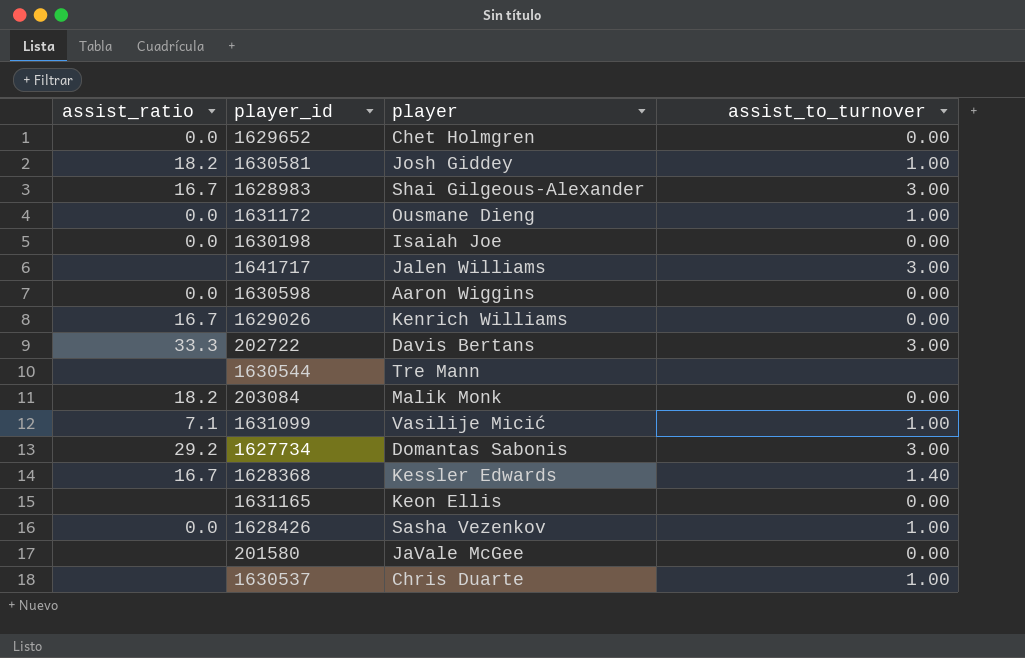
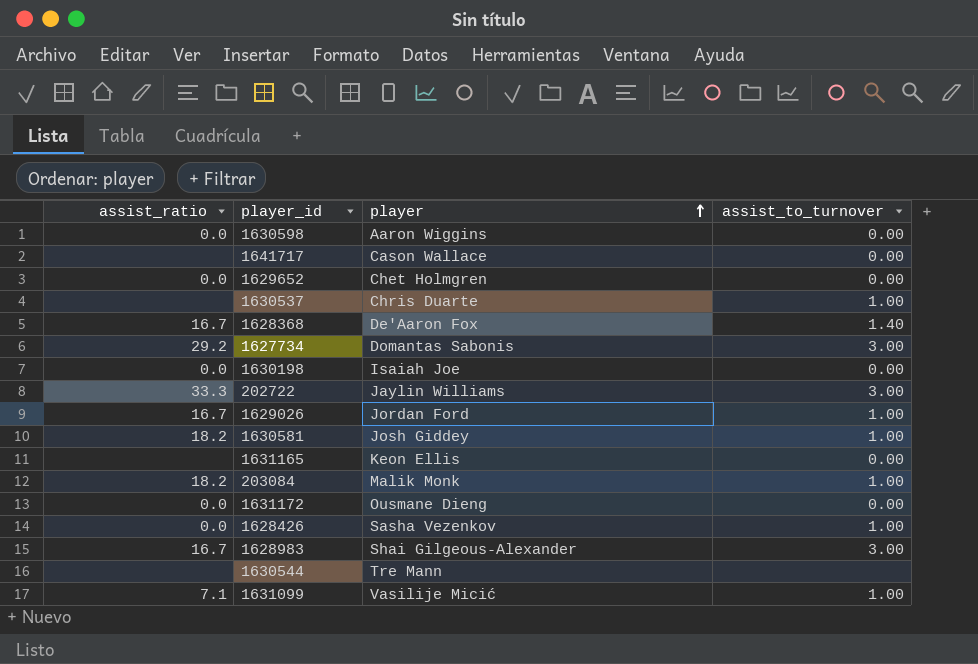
row order: none -> player ascending
row 201580: none | JaVale McGee | 0.00 -> none
1641717 | player: Jalen Williams -> Cason Wallace
1641717 | assist_to_turnover: 3.00 -> 0.00
1628368 | player: Kessler Edwards -> De'Aaron Fox
202722 | player: Davis Bertans -> Jaylin Williams
1629026 | player: Kenrich Williams -> Jordan Ford
1629026 | assist_to_turnover: 0.00 -> 1.00
203084 | assist_to_turnover: 0.00 -> 1.00
1631172 | assist_to_turnover: 1.00 -> 0.00

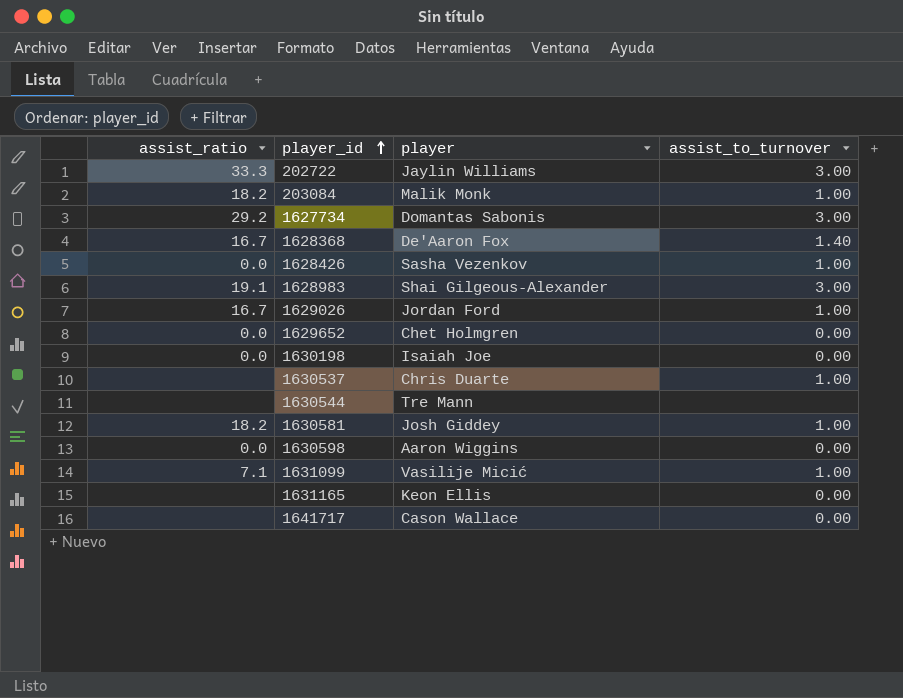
row order: player ascending -> player_id ascending
row 1631172: 0.0 | Ousmane Dieng | 0.00 -> none
1628983 | assist_ratio: 16.7 -> 19.1

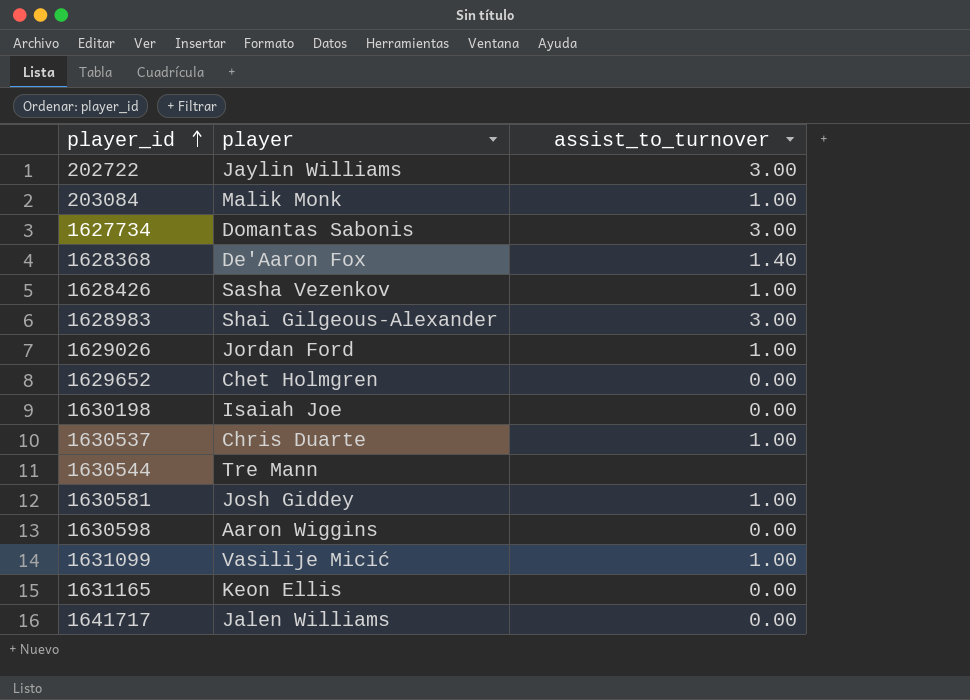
column assist_ratio | position: 1 -> none
1641717 | player: Cason Wallace -> Jalen Williams

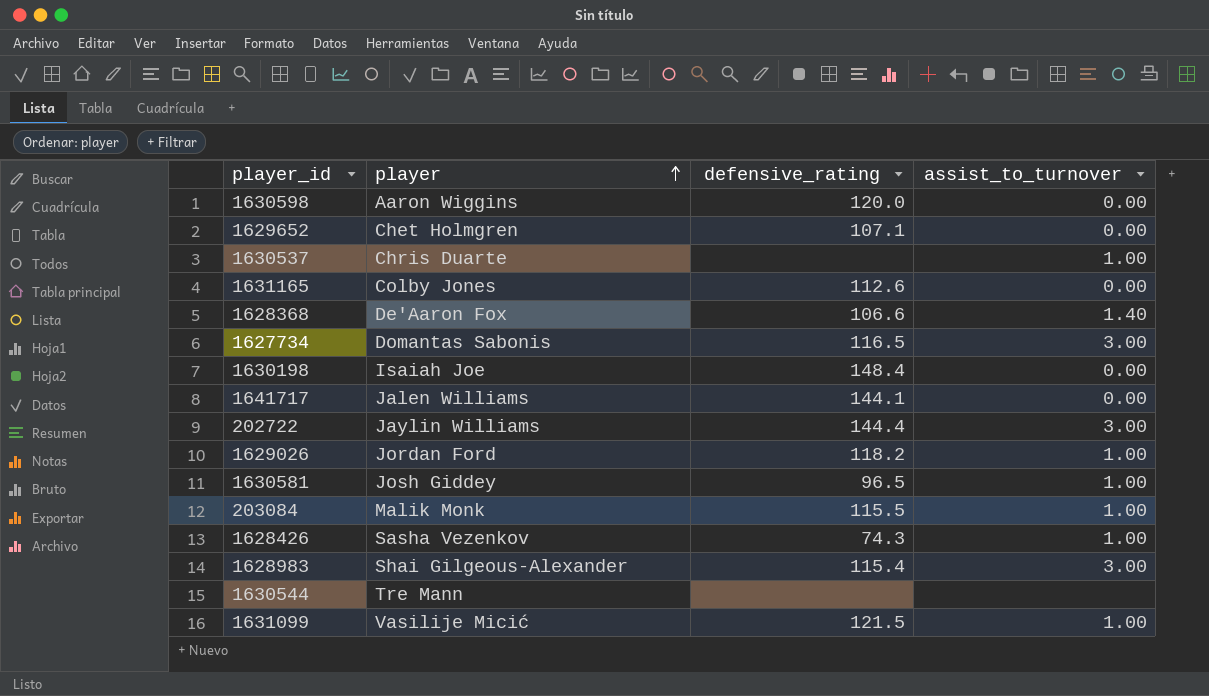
row order: player_id ascending -> player ascending
column defensive_rating | position: none -> 3
1631165 | player: Keon Ellis -> Colby Jones

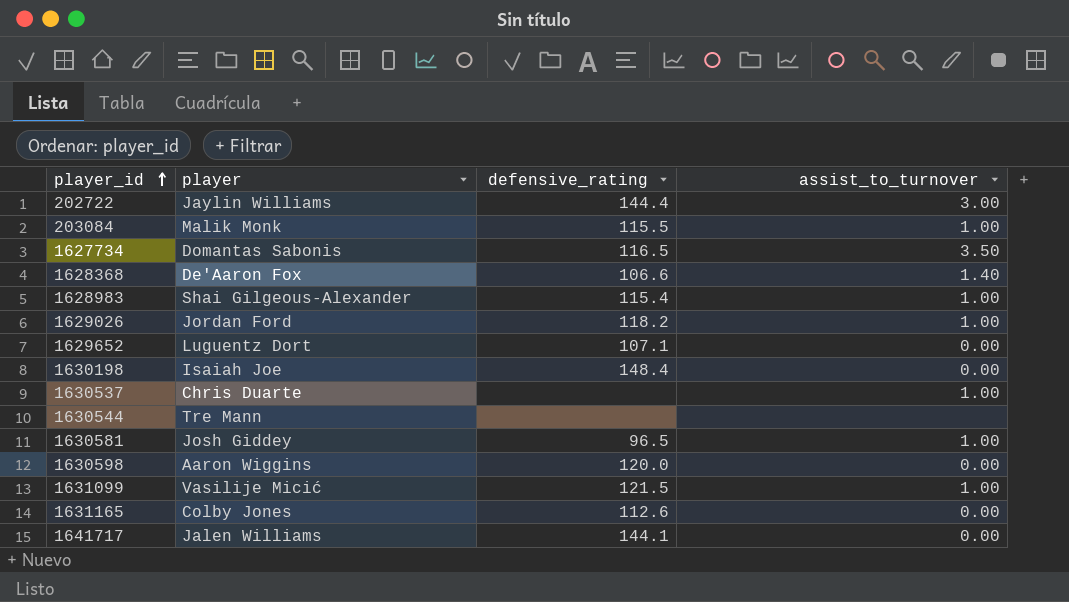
row order: player ascending -> player_id ascending
row 1628426: Sasha Vezenkov | 74.3 | 1.00 -> none
1627734 | assist_to_turnover: 3.00 -> 3.50
1628983 | assist_to_turnover: 3.00 -> 1.00
1629652 | player: Chet Holmgren -> Luguentz Dort

